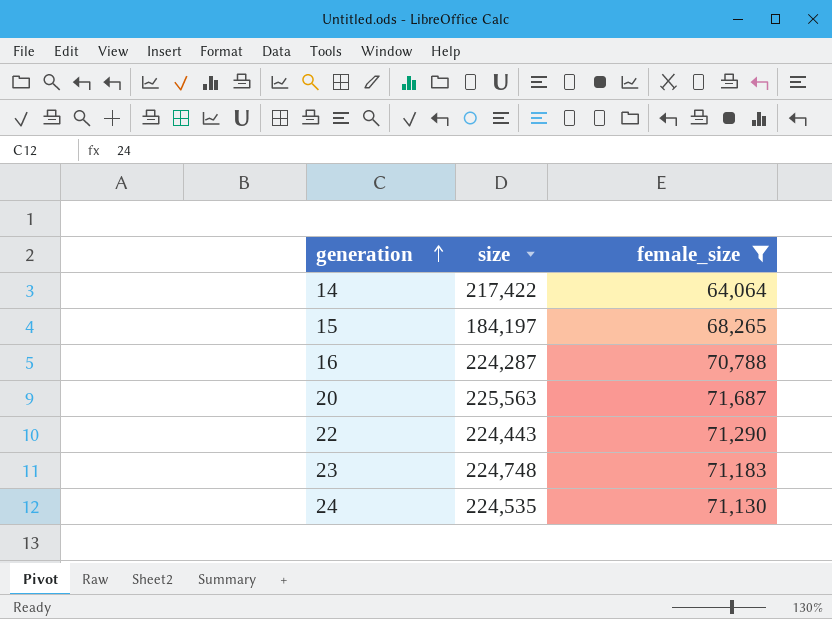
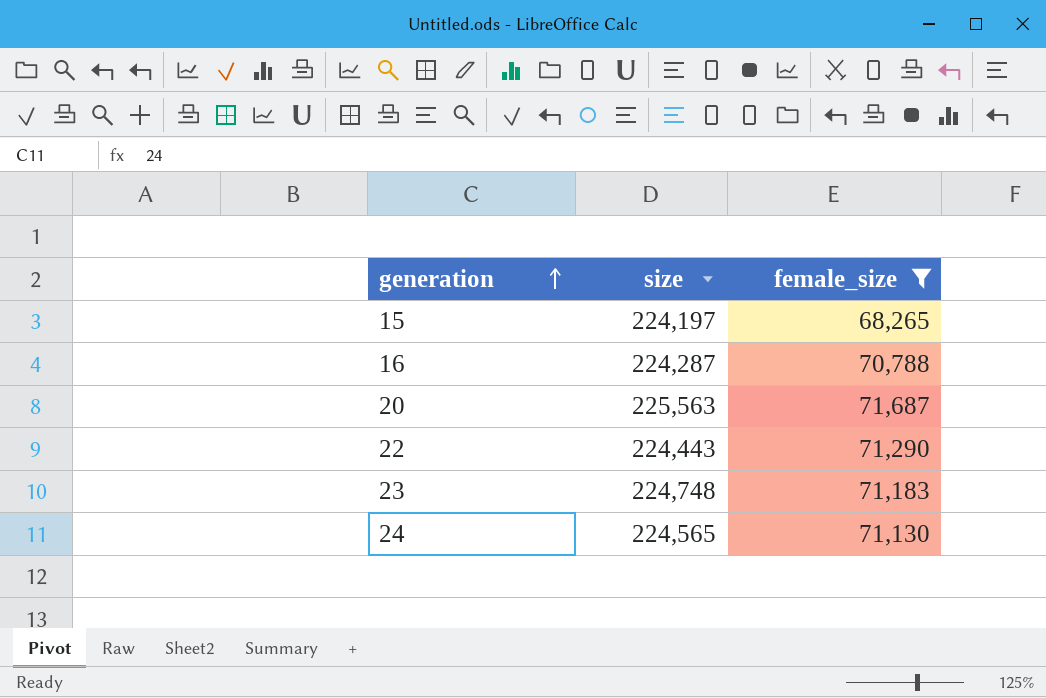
row 14: 217,422 | 64,064 -> none
15 | size: 184,197 -> 224,197
24 | size: 224,535 -> 224,565

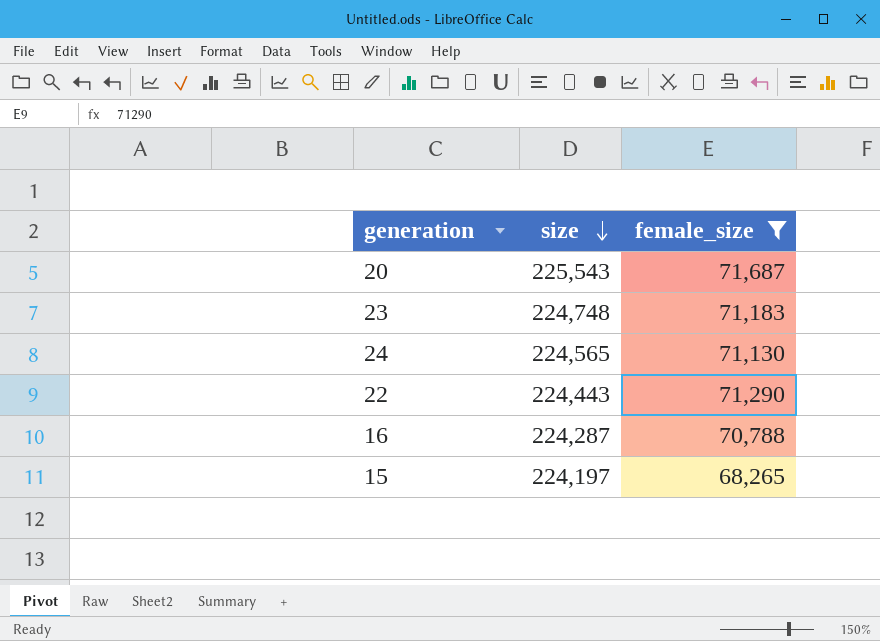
row order: generation ascending -> size descending
20 | size: 225,563 -> 225,543

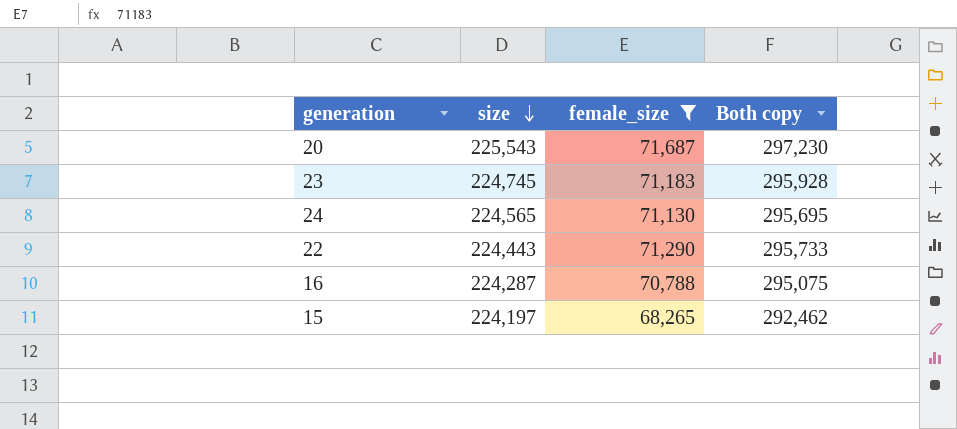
column Both copy | formula: none -> [size] + [female_size]
23 | size: 224,748 -> 224,745

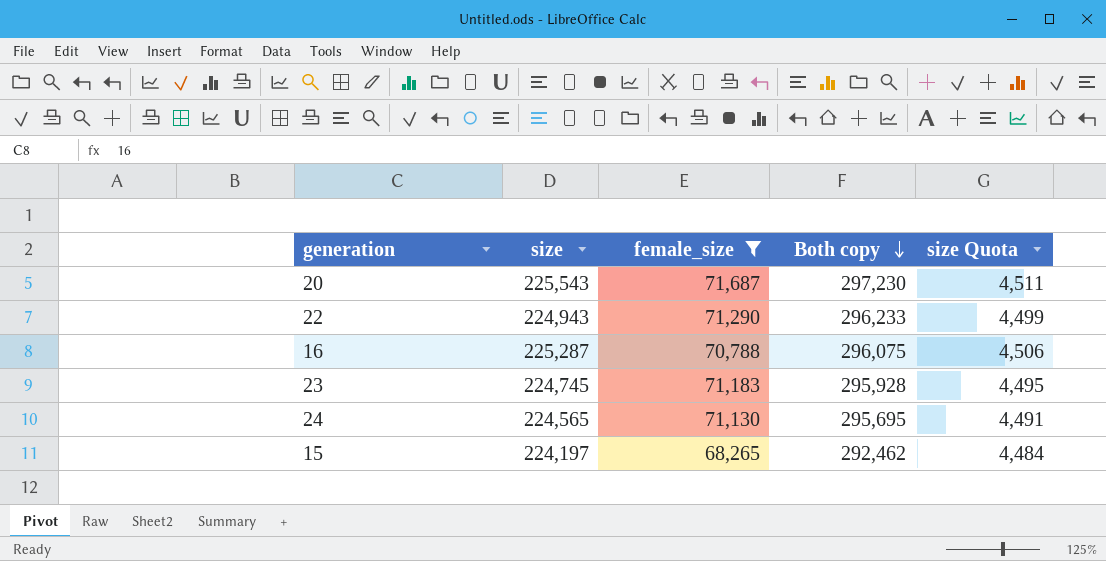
row order: size descending -> Both copy descending
column size Quota | formula: none -> [size] * 0.02
22 | size: 224,443 -> 224,943
22 | Both copy: 295,733 -> 296,233
16 | size: 224,287 -> 225,287
16 | Both copy: 295,075 -> 296,075

